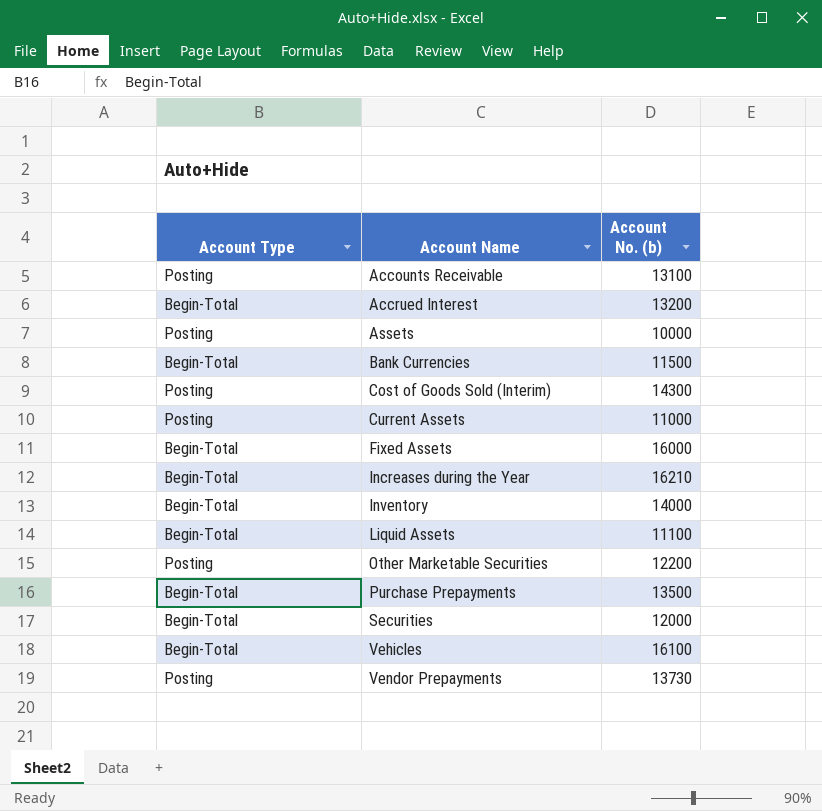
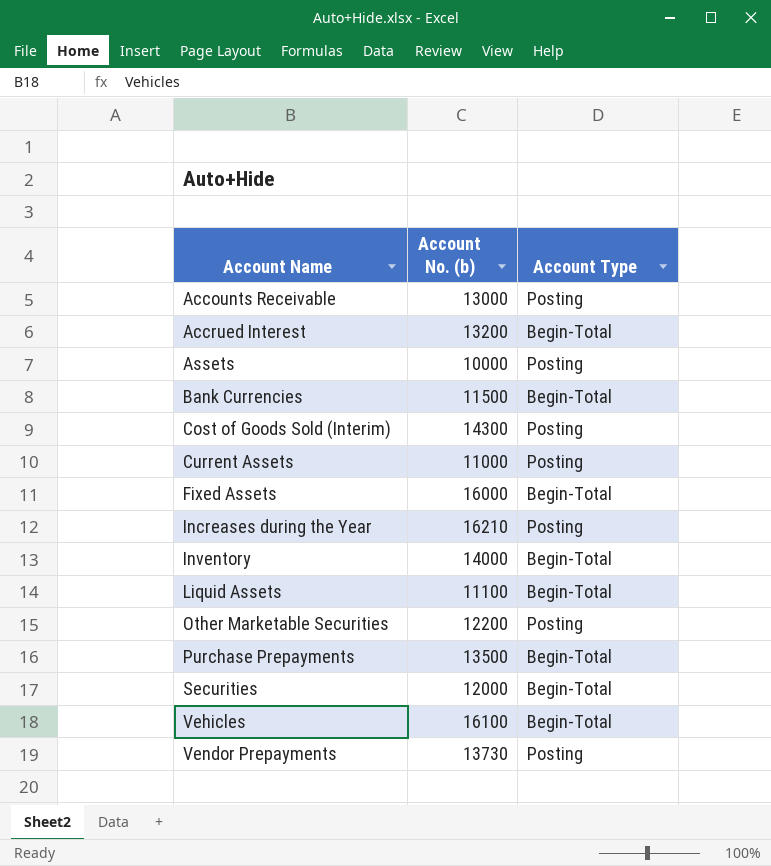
column Account Type | position: 1 -> 3
Accounts Receivable | Account No. (b): 13100 -> 13000
Increases during the Year | Account Type: Begin-Total -> Posting

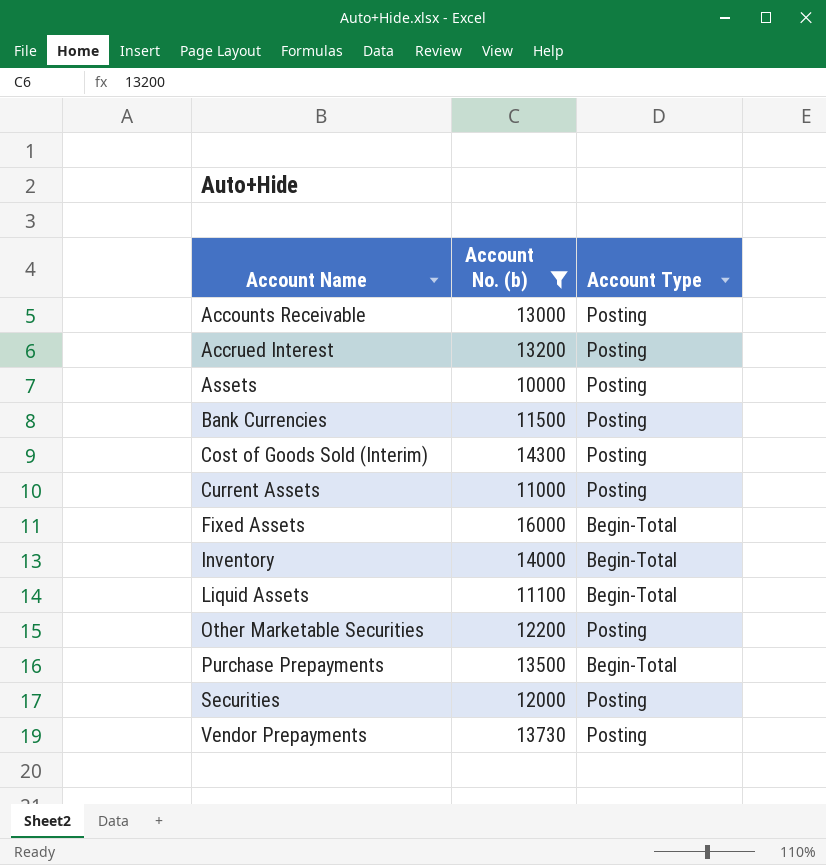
filter: none -> Account No. (b) <= 16000
Accrued Interest | Account Type: Begin-Total -> Posting
Bank Currencies | Account Type: Begin-Total -> Posting
Securities | Account Type: Begin-Total -> Posting

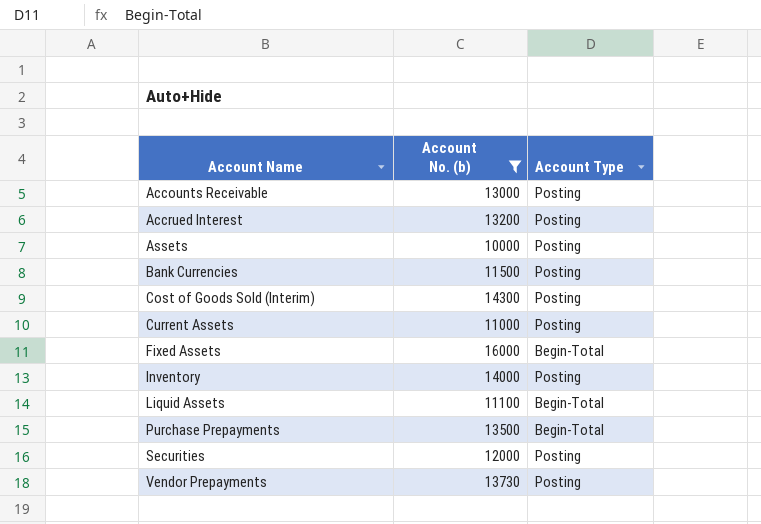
row Other Marketable Securities: 12200 | Posting -> none
Inventory | Account Type: Begin-Total -> Posting

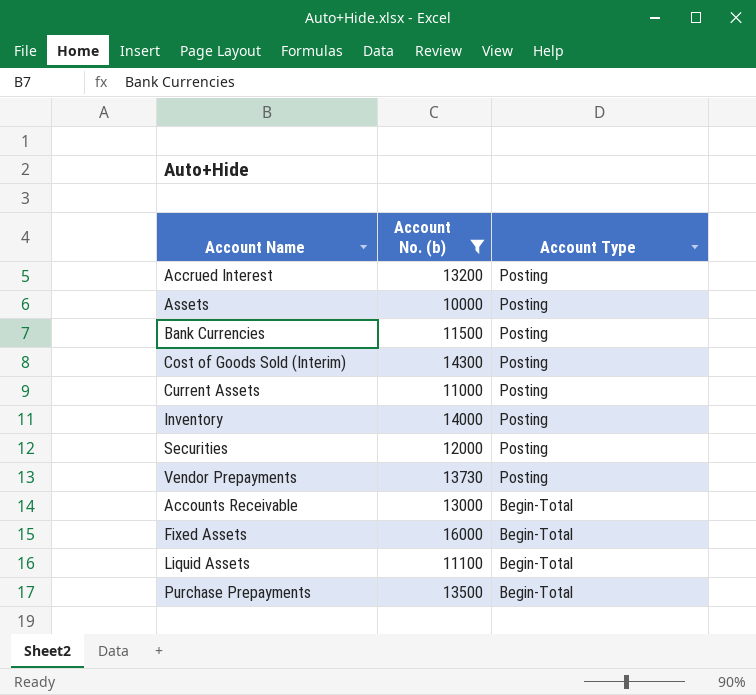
row order: Account Name ascending -> Account Type descending
Accounts Receivable | Account Type: Posting -> Begin-Total

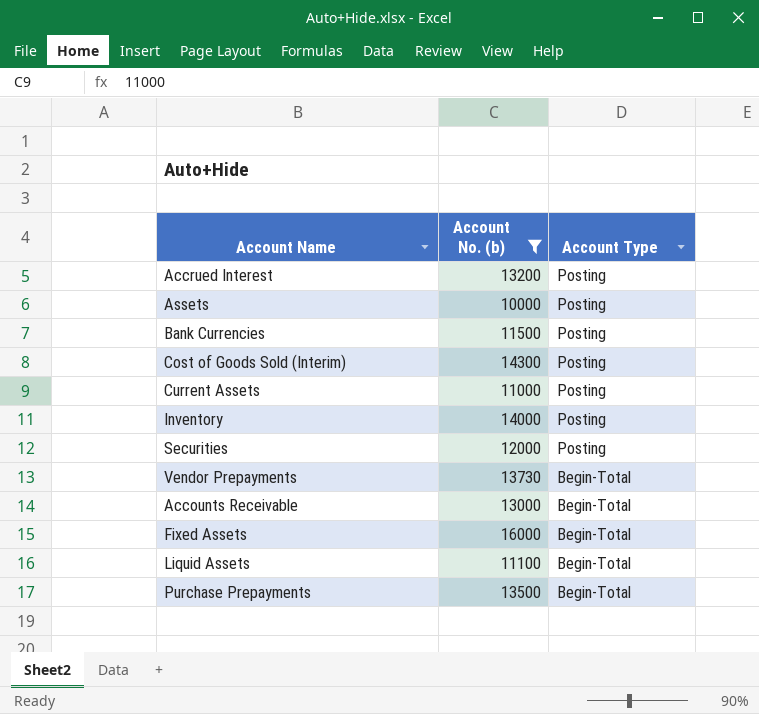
Vendor Prepayments | Account Type: Posting -> Begin-Total

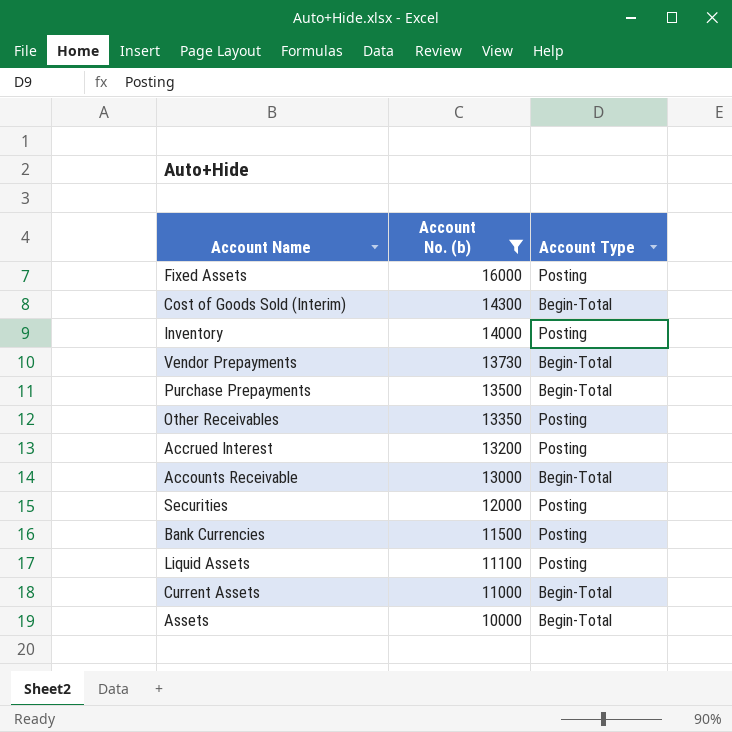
row order: Account Type descending -> Account No. (b) descending
Fixed Assets | Account Type: Begin-Total -> Posting
Cost of Goods Sold (Interim) | Account Type: Posting -> Begin-Total
row Other Receivables: none -> 13350 | Posting
Liquid Assets | Account Type: Begin-Total -> Posting
Current Assets | Account Type: Posting -> Begin-Total
Assets | Account Type: Posting -> Begin-Total

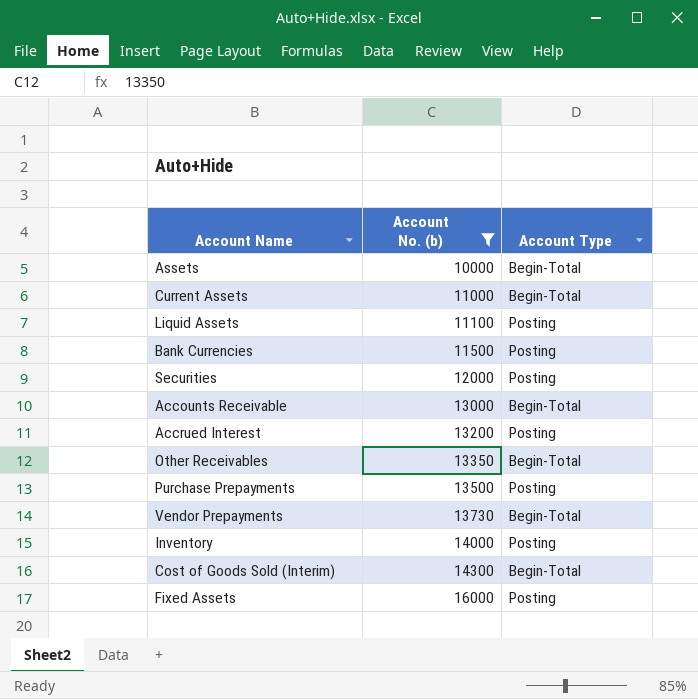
row order: Account No. (b) descending -> Account No. (b) ascending
Other Receivables | Account Type: Posting -> Begin-Total
Purchase Prepayments | Account Type: Begin-Total -> Posting

